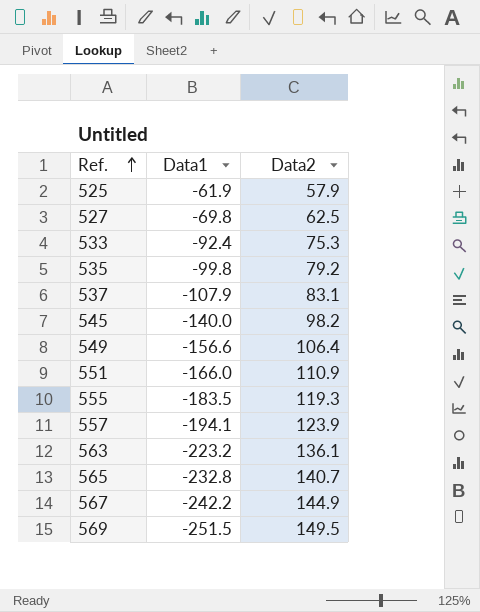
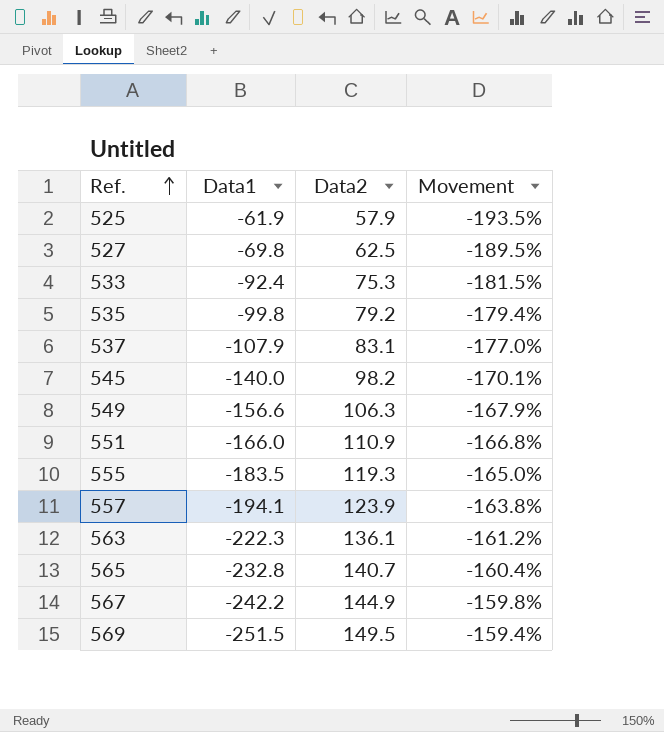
column Movement | formula: none -> ([Data2] - [Data1]) / [Data1]
549 | Data2: 106.4 -> 106.3
563 | Data1: -223.2 -> -222.3

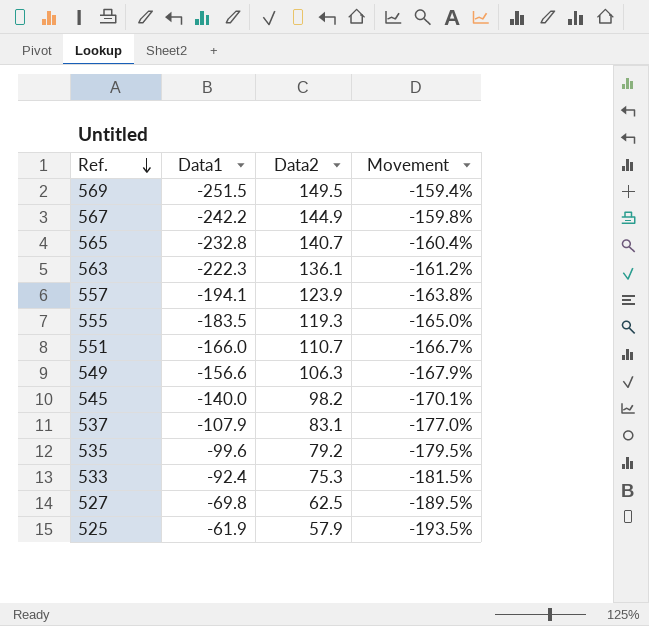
row order: Ref. ascending -> Ref. descending
551 | Data2: 110.9 -> 110.7
551 | Movement: -166.8% -> -166.7%
535 | Data1: -99.8 -> -99.6
535 | Movement: -179.4% -> -179.5%

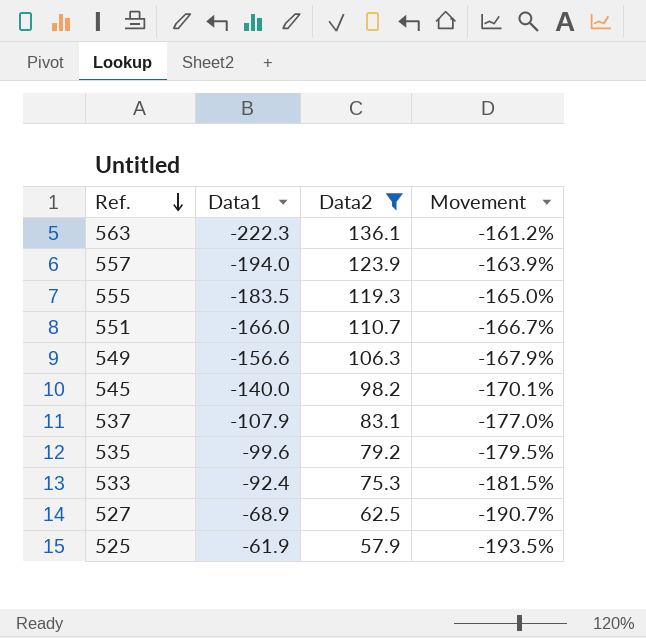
filter: none -> Data2 <= 136.1
557 | Data1: -194.1 -> -194.0
557 | Movement: -163.8% -> -163.9%
527 | Data1: -69.8 -> -68.9
527 | Movement: -189.5% -> -190.7%

